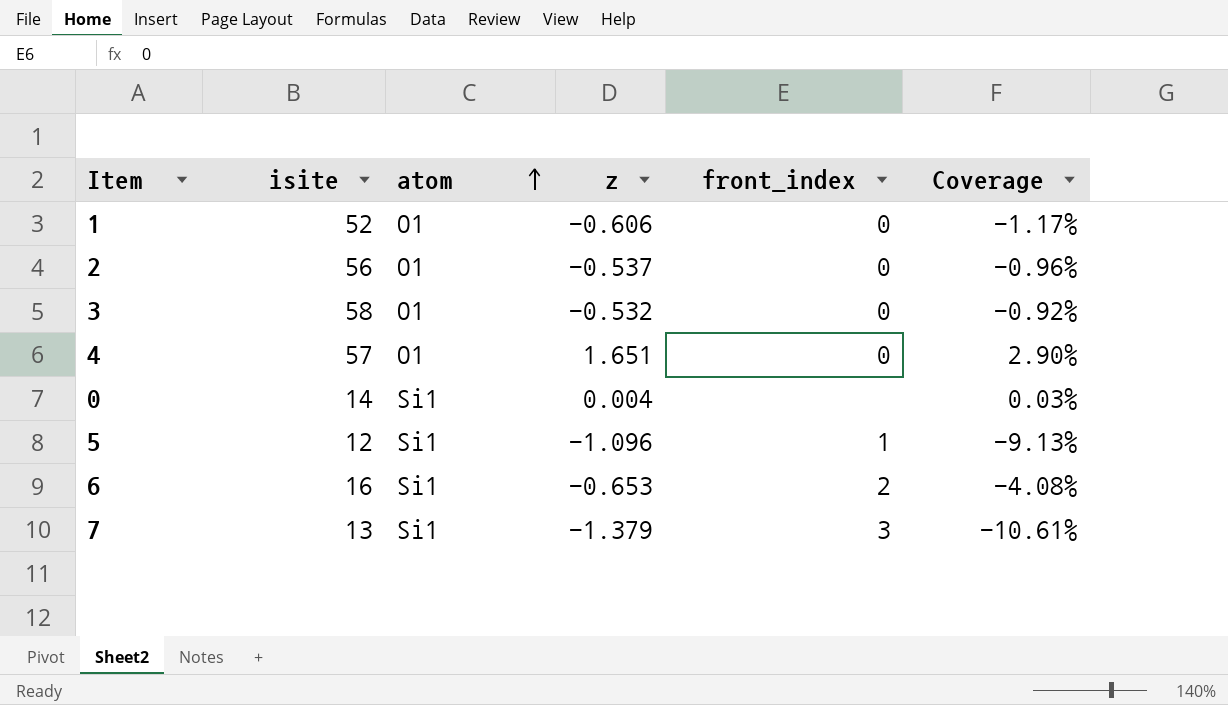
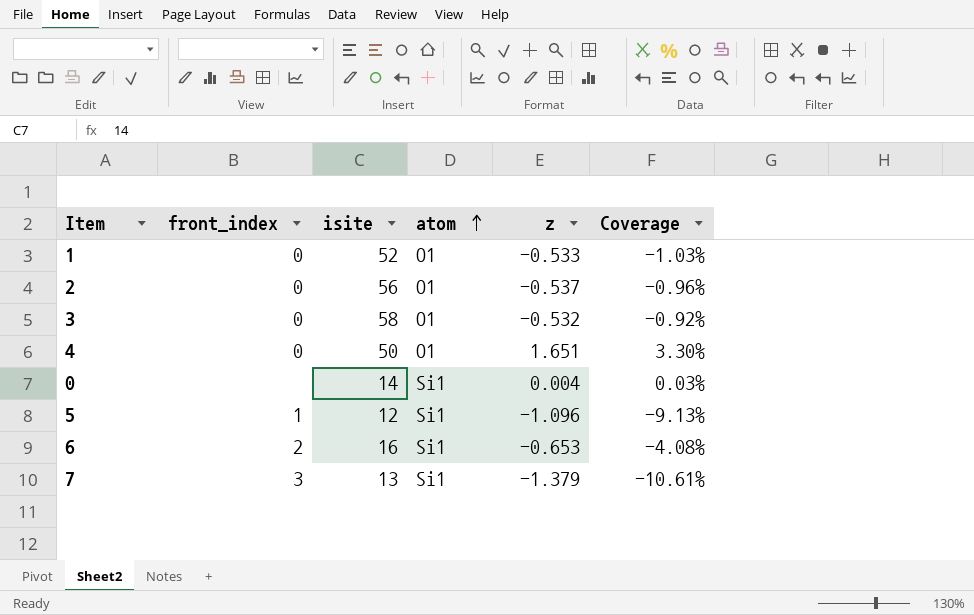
column front_index | position: 5 -> 2
1 | z: -0.606 -> -0.533
1 | Coverage: -1.17% -> -1.03%
4 | isite: 57 -> 50
4 | Coverage: 2.90% -> 3.30%

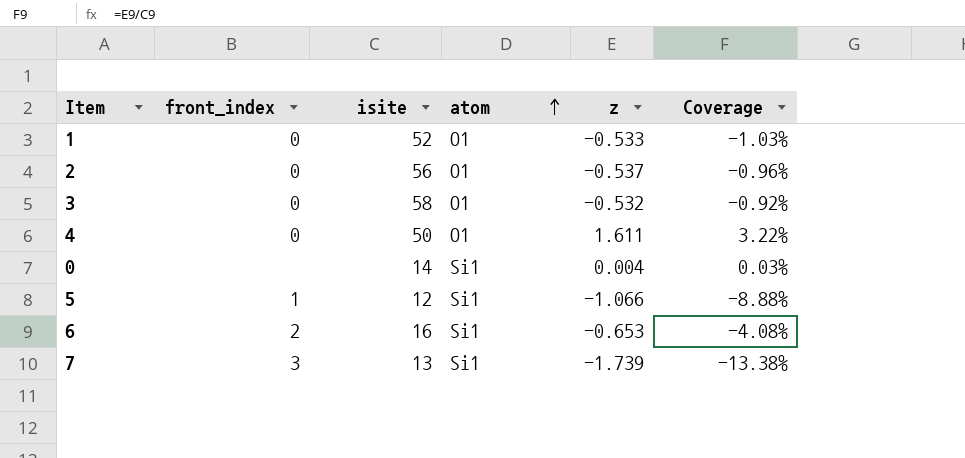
4 | z: 1.651 -> 1.611
4 | Coverage: 3.30% -> 3.22%
5 | z: -1.096 -> -1.066
5 | Coverage: -9.13% -> -8.88%
7 | z: -1.379 -> -1.739
7 | Coverage: -10.61% -> -13.38%

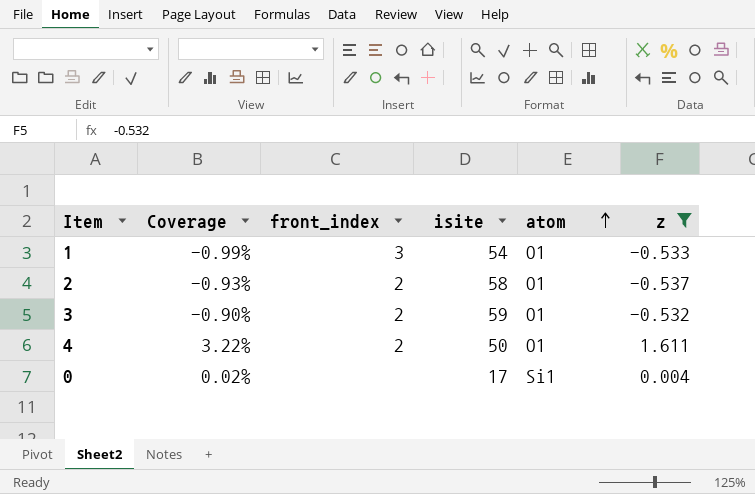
filter: none -> z >= -0.537
column Coverage | position: 6 -> 2
1 | Coverage: -1.03% -> -0.99%
1 | front_index: 0 -> 3
1 | isite: 52 -> 54
2 | Coverage: -0.96% -> -0.93%
2 | front_index: 0 -> 2
2 | isite: 56 -> 58
3 | Coverage: -0.92% -> -0.90%
3 | front_index: 0 -> 2
3 | isite: 58 -> 59
4 | front_index: 0 -> 2
0 | Coverage: 0.03% -> 0.02%
0 | isite: 14 -> 17

